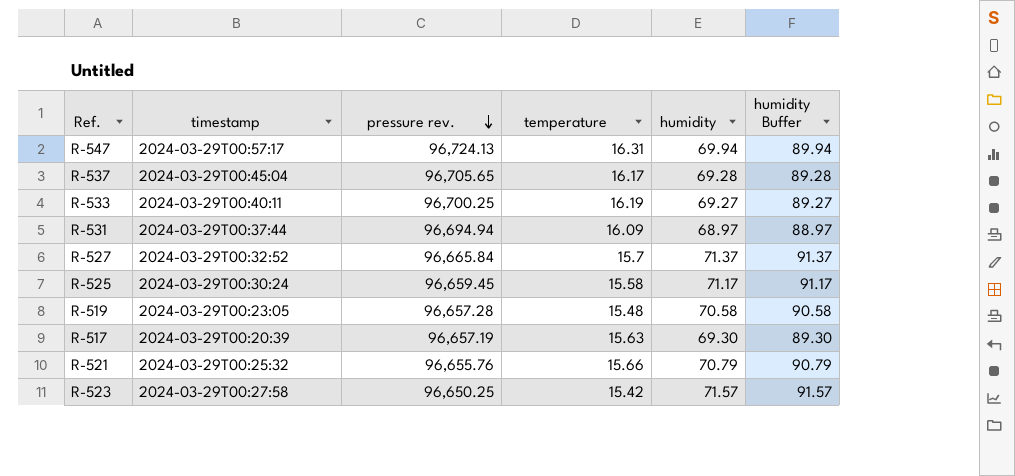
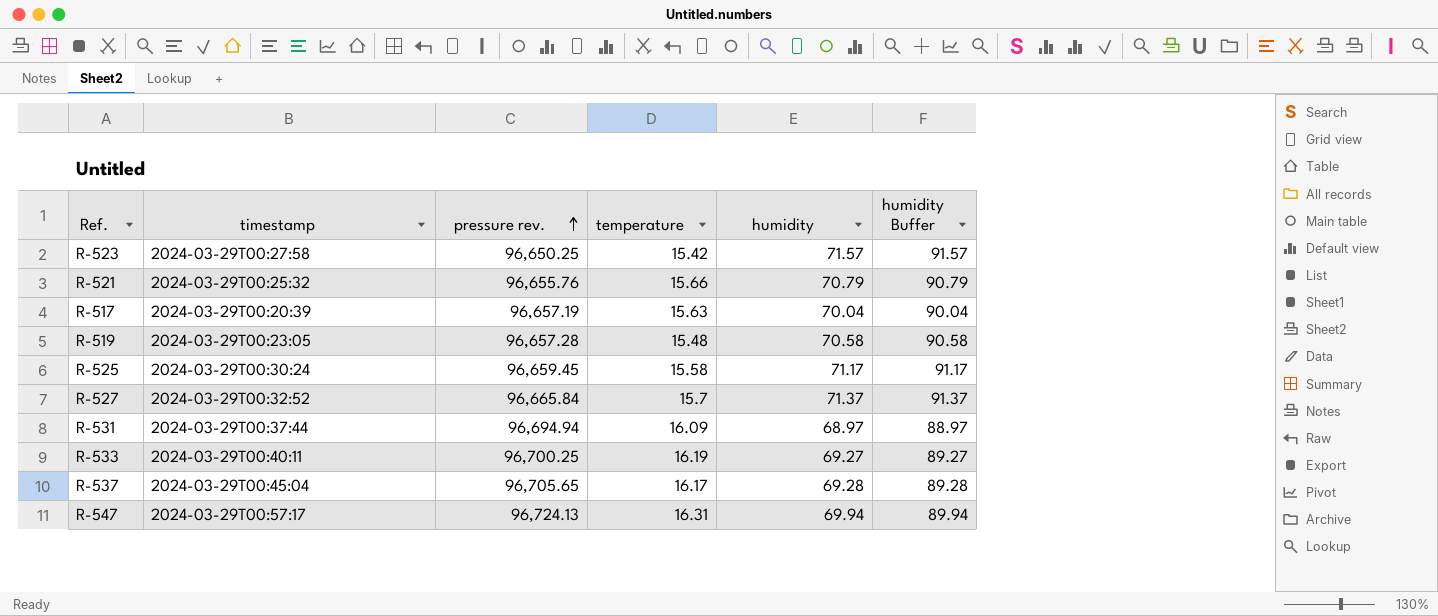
row order: pressure rev. descending -> pressure rev. ascending
R-517 | humidity: 69.30 -> 70.04
R-517 | humidity Buffer: 89.30 -> 90.04

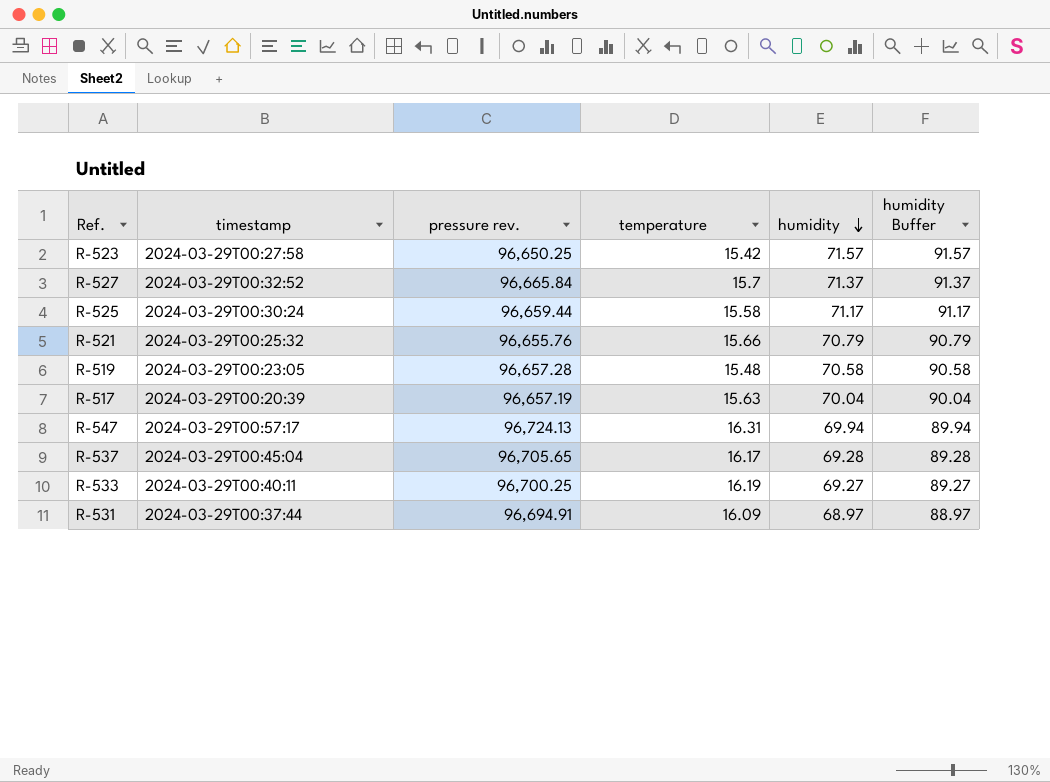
row order: pressure rev. ascending -> humidity descending
R-525 | pressure rev.: 96,659.45 -> 96,659.44
R-531 | pressure rev.: 96,694.94 -> 96,694.91

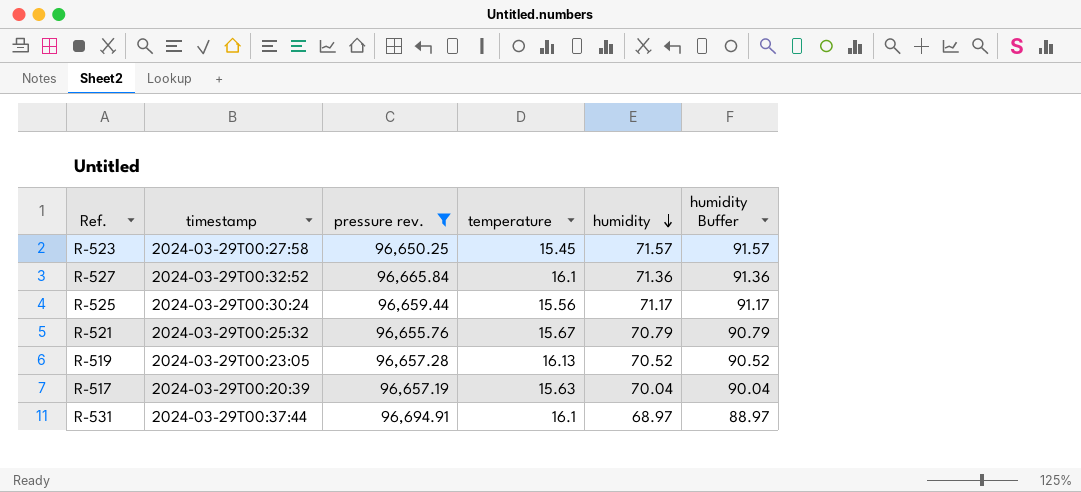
filter: none -> pressure rev. <= 96,694.91
R-523 | temperature: 15.42 -> 15.45
R-527 | temperature: 15.7 -> 16.1
R-527 | humidity: 71.37 -> 71.36
R-527 | humidity Buffer: 91.37 -> 91.36
R-525 | temperature: 15.58 -> 15.56
R-521 | temperature: 15.66 -> 15.67
R-519 | temperature: 15.48 -> 16.13
R-519 | humidity: 70.58 -> 70.52
R-519 | humidity Buffer: 90.58 -> 90.52
R-531 | temperature: 16.09 -> 16.1

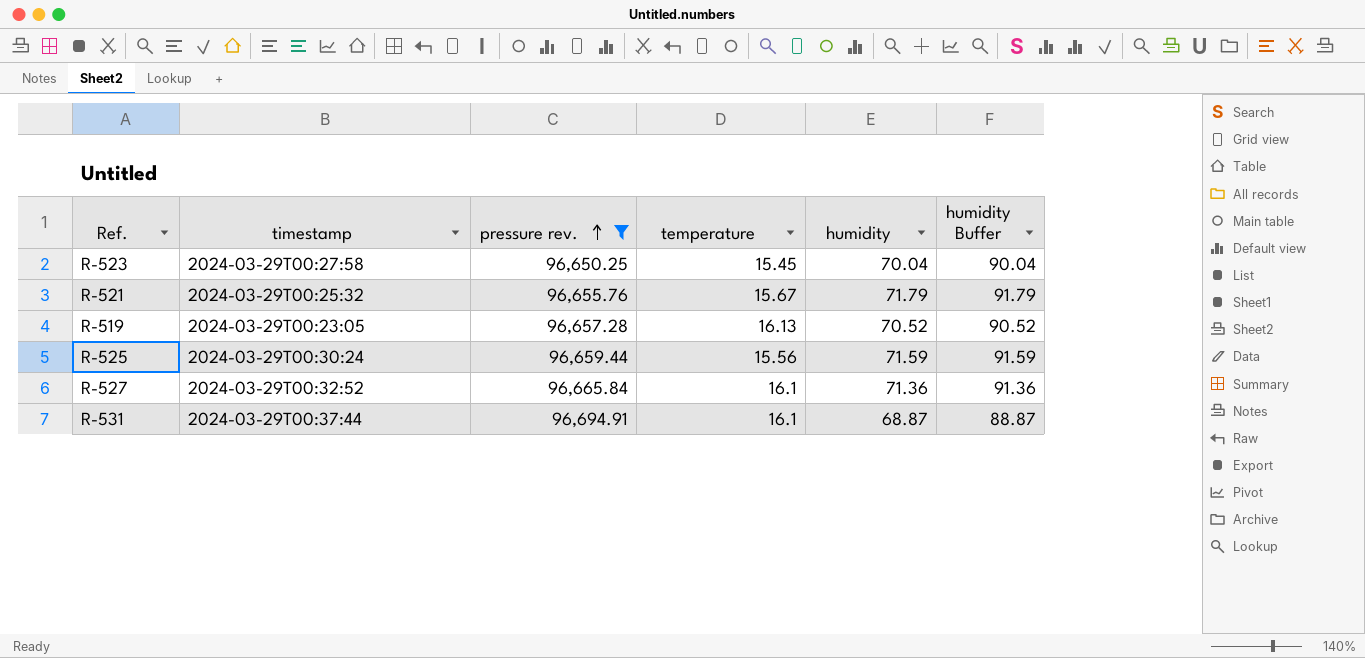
row order: humidity descending -> pressure rev. ascending
row R-517: 2024-03-29T00:20:39 | 96,657.19 | 15.63 | 70.04 | 90.04 -> none
R-523 | humidity: 71.57 -> 70.04
R-523 | humidity Buffer: 91.57 -> 90.04
R-521 | humidity: 70.79 -> 71.79
R-521 | humidity Buffer: 90.79 -> 91.79
R-525 | humidity: 71.17 -> 71.59
R-525 | humidity Buffer: 91.17 -> 91.59
R-531 | humidity: 68.97 -> 68.87
R-531 | humidity Buffer: 88.97 -> 88.87

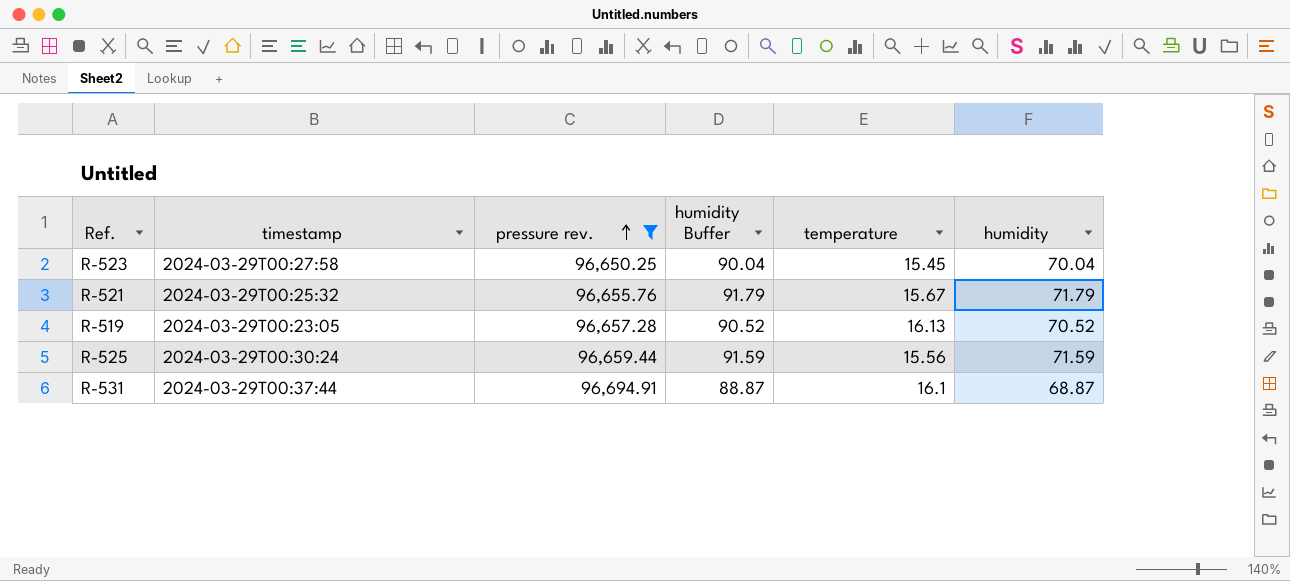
column humidity Buffer | position: 6 -> 4
row R-527: 2024-03-29T00:32:52 | 96,665.84 | 16.1 | 71.36 | 91.36 -> none

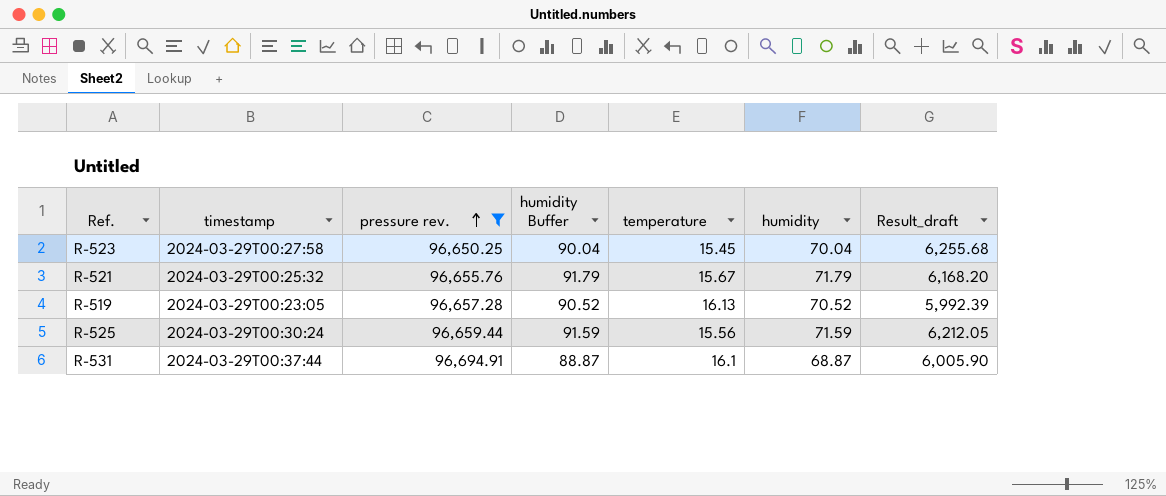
column Result_draft | formula: none -> [pressure rev.] / [temperature]

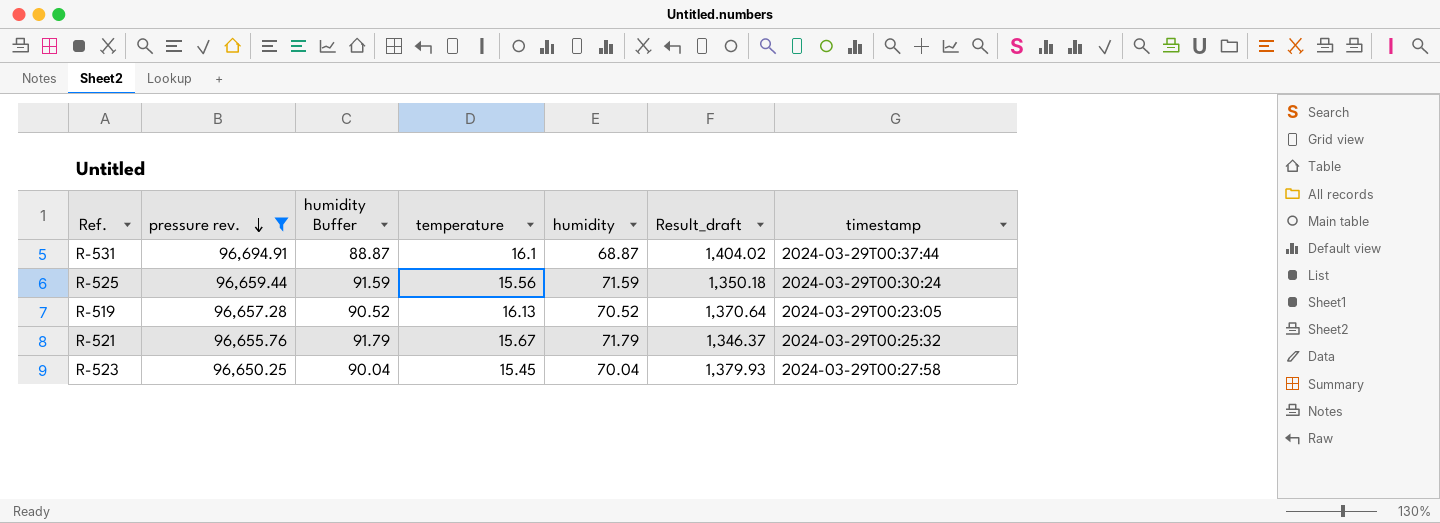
row order: pressure rev. ascending -> pressure rev. descending
column Result_draft | formula: [pressure rev.] / [temperature] -> [pressure rev.] / [humidity]
column timestamp | position: 2 -> 7

